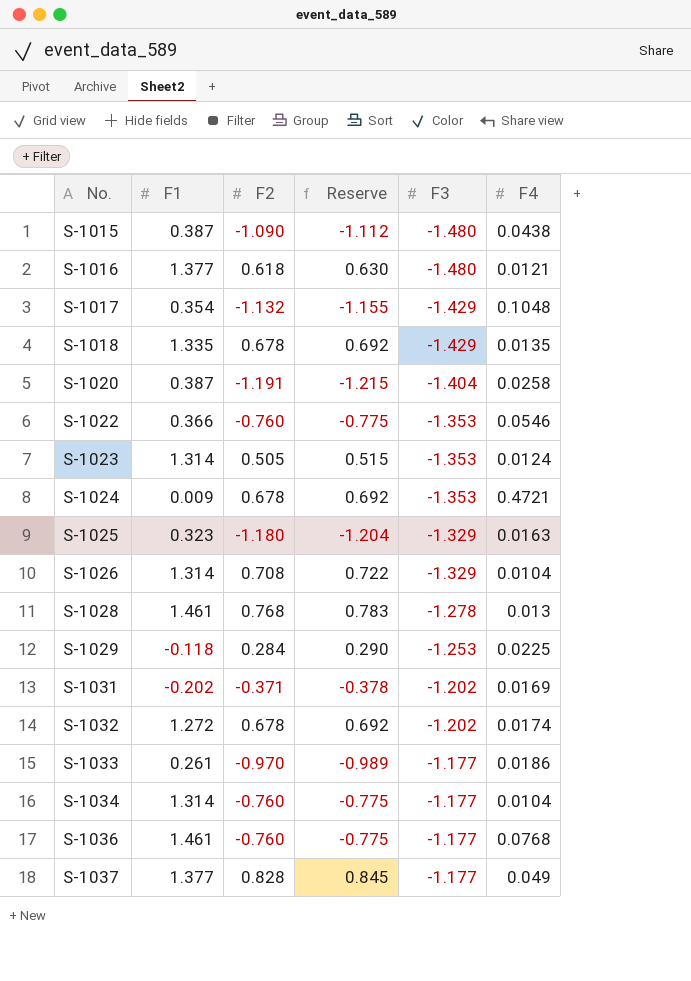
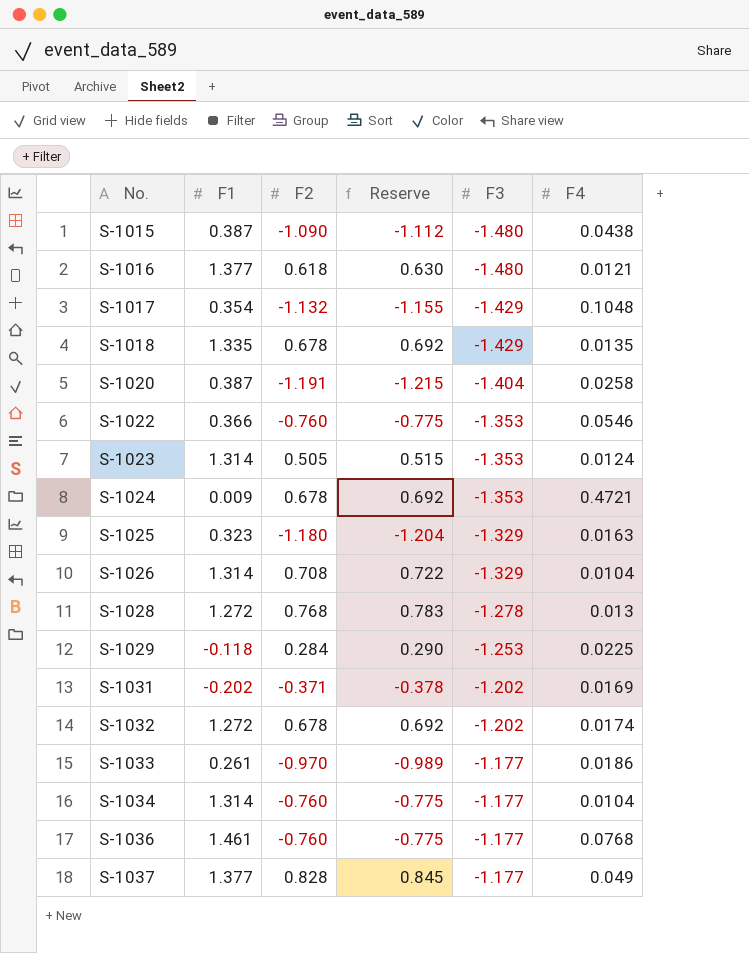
S-1028 | F1: 1.461 -> 1.272

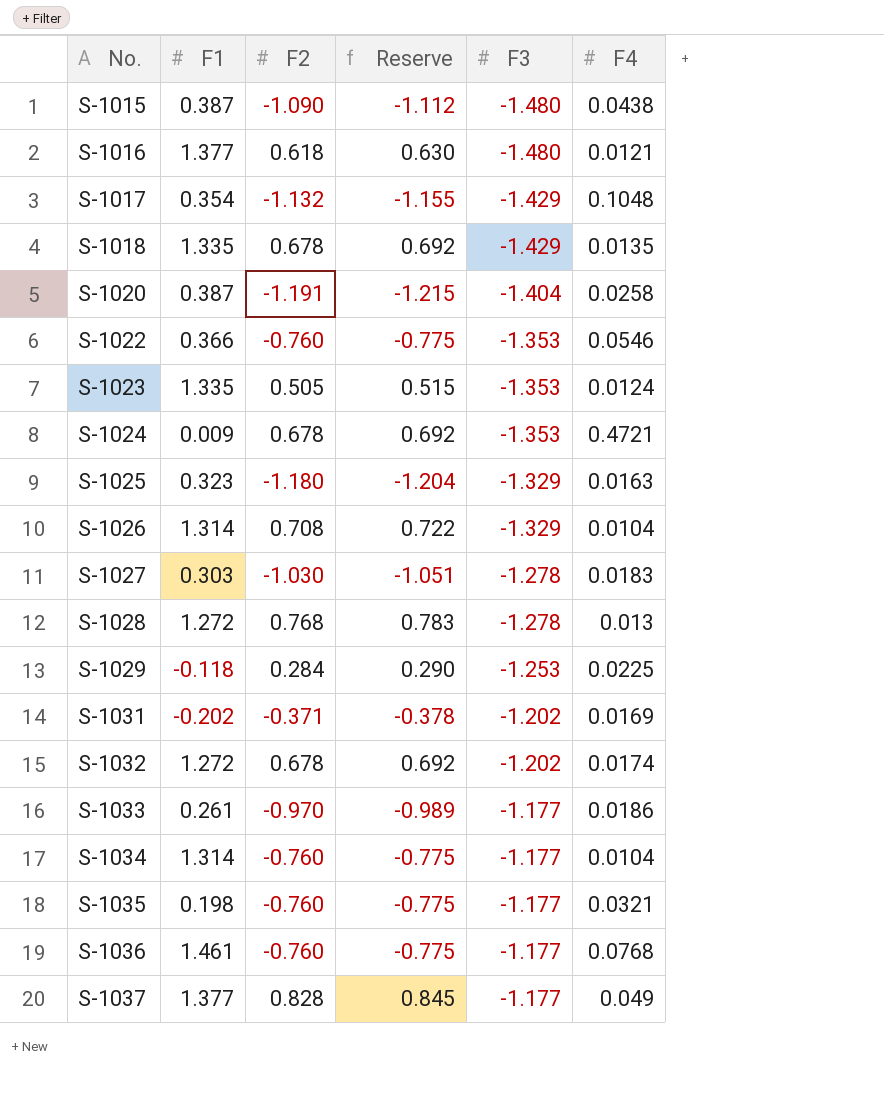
S-1023 | F1: 1.314 -> 1.335
row S-1027: none -> 0.303 | -1.030 | -1.051 | -1.278 | 0.0183
row S-1035: none -> 0.198 | -0.760 | -0.775 | -1.177 | 0.0321

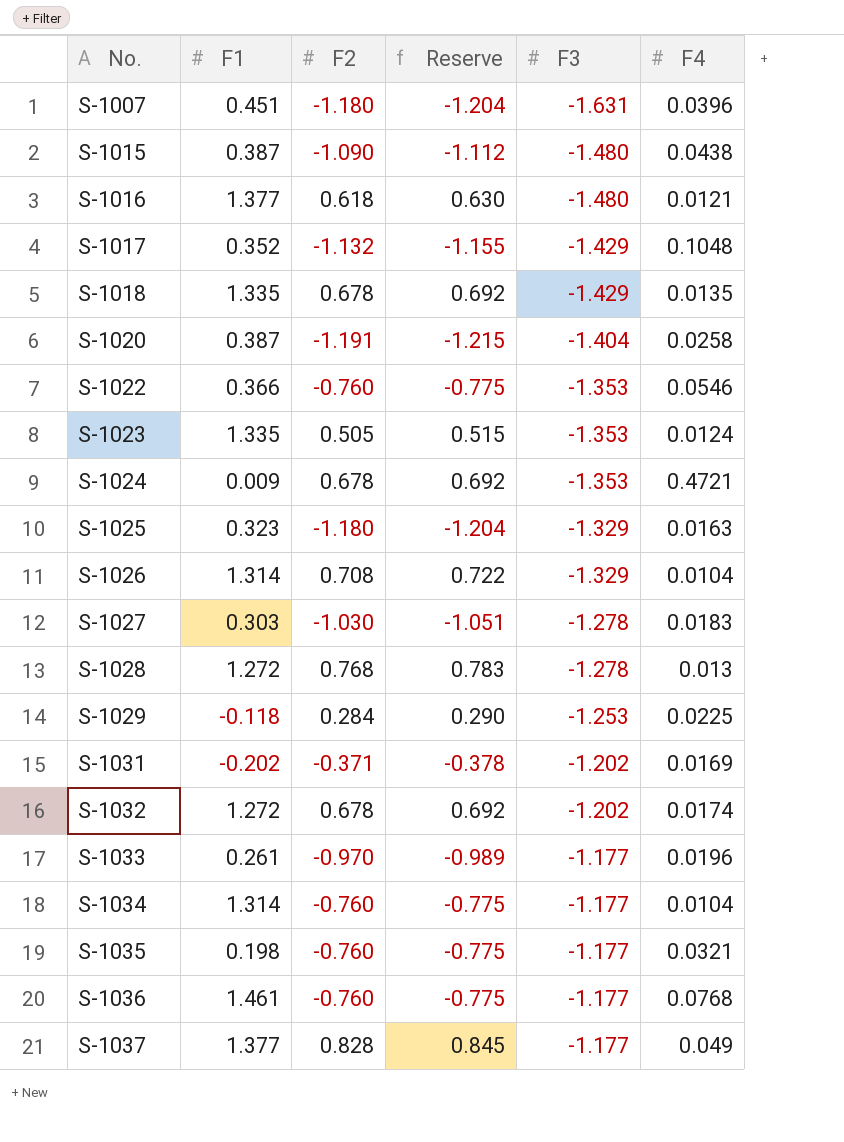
row S-1007: none -> 0.451 | -1.180 | -1.204 | -1.631 | 0.0396
S-1017 | F1: 0.354 -> 0.352
S-1033 | F4: 0.0186 -> 0.0196

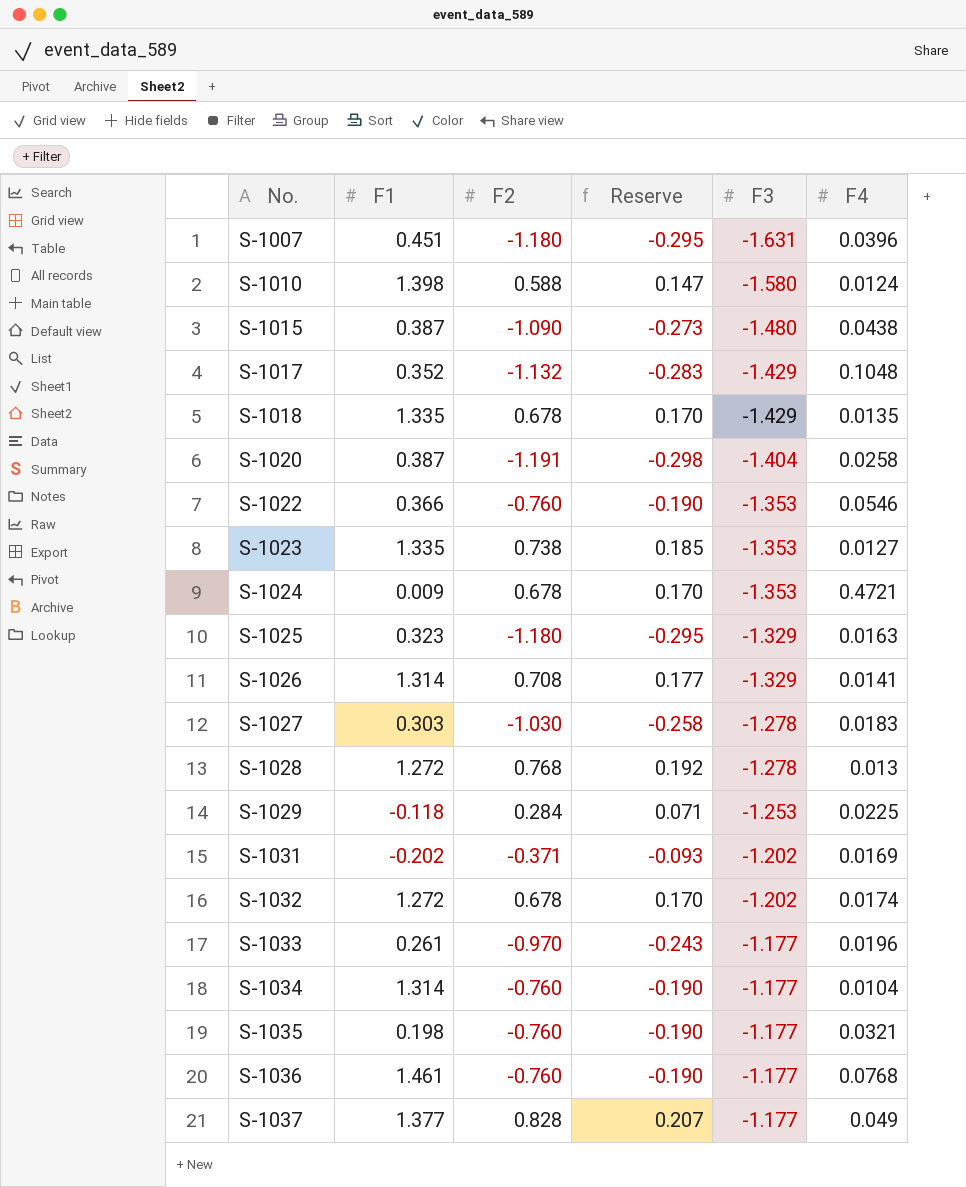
column Reserve | formula: [F2] * 1.02 -> [F2] * 0.25
row S-1016: 1.377 | 0.618 | 0.630 | -1.480 | 0.0121 -> none
row S-1010: none -> 1.398 | 0.588 | 0.147 | -1.580 | 0.0124
S-1023 | F2: 0.505 -> 0.738
S-1023 | F4: 0.0124 -> 0.0127
S-1026 | F4: 0.0104 -> 0.0141

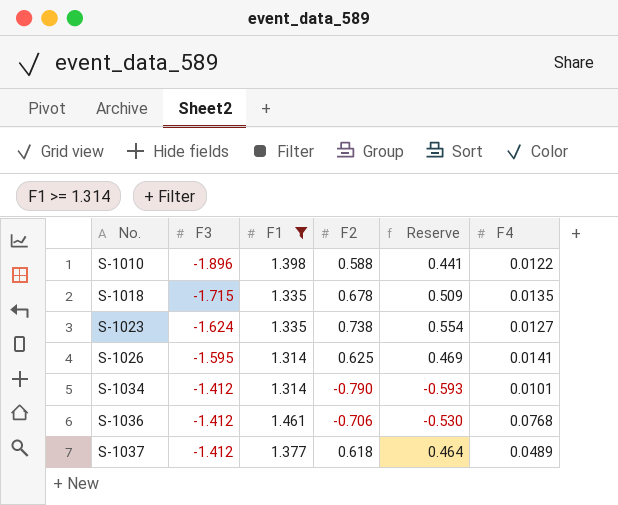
filter: none -> F1 >= 1.314
column F3 | position: 5 -> 2
column Reserve | formula: [F2] * 0.25 -> [F2] * 0.75
S-1010 | F3: -1.580 -> -1.896
S-1010 | F4: 0.0124 -> 0.0122
S-1018 | F3: -1.429 -> -1.715
S-1023 | F3: -1.353 -> -1.624
S-1026 | F3: -1.329 -> -1.595
S-1026 | F2: 0.708 -> 0.625
S-1034 | F3: -1.177 -> -1.412
S-1034 | F2: -0.760 -> -0.790
S-1034 | F4: 0.0104 -> 0.0101
S-1036 | F3: -1.177 -> -1.412
S-1036 | F2: -0.760 -> -0.706
S-1037 | F3: -1.177 -> -1.412
S-1037 | F2: 0.828 -> 0.618
S-1037 | F4: 0.049 -> 0.0489

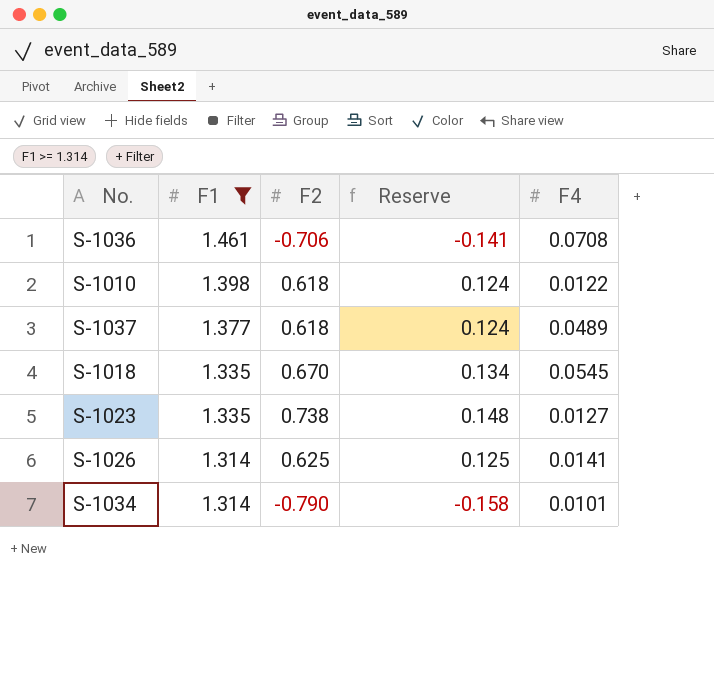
row order: No. ascending -> F1 descending
column F3 | position: 2 -> none
column Reserve | formula: [F2] * 0.75 -> [F2] * 0.2
S-1036 | F4: 0.0768 -> 0.0708
S-1010 | F2: 0.588 -> 0.618
S-1018 | F2: 0.678 -> 0.670
S-1018 | F4: 0.0135 -> 0.0545

